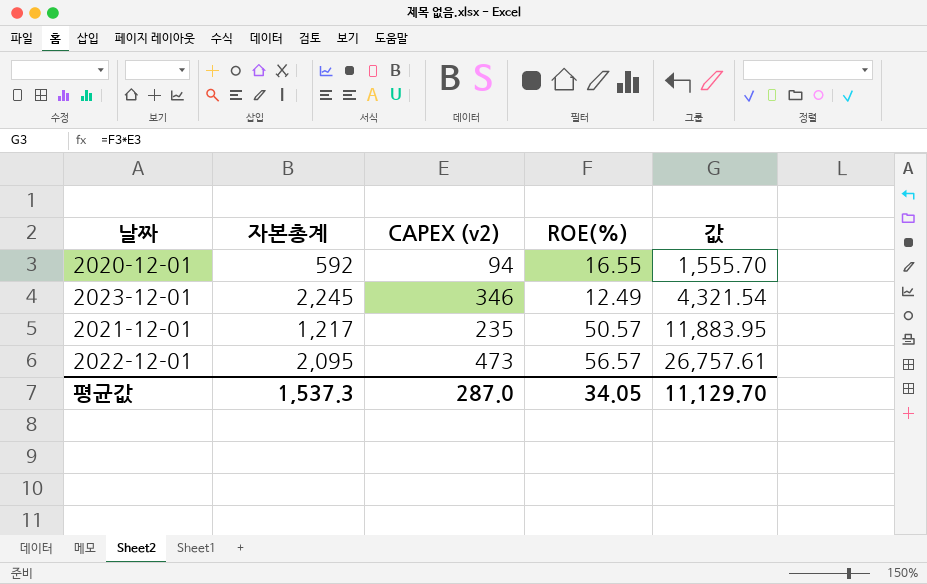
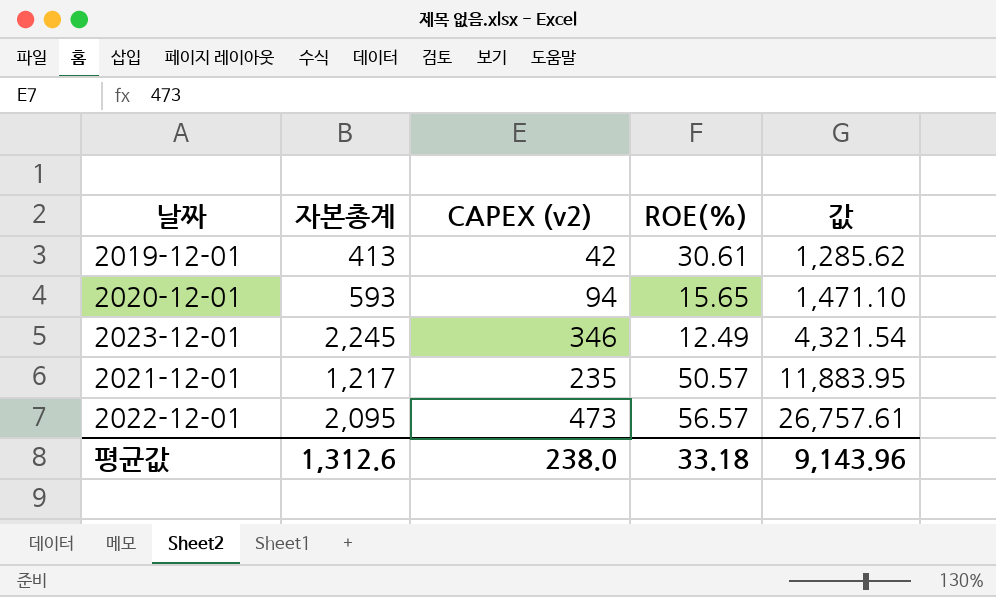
row 2019-12-01: none -> 413 | 42 | 30.61 | 1,285.62
2020-12-01 | 자본총계: 592 -> 593
2020-12-01 | ROE(%): 16.55 -> 15.65
2020-12-01 | 값: 1,555.70 -> 1,471.10
평균값 | 자본총계: 1,537.3 -> 1,312.6
평균값 | CAPEX (v2): 287.0 -> 238.0
평균값 | ROE(%): 34.05 -> 33.18
평균값 | 값: 11,129.70 -> 9,143.96

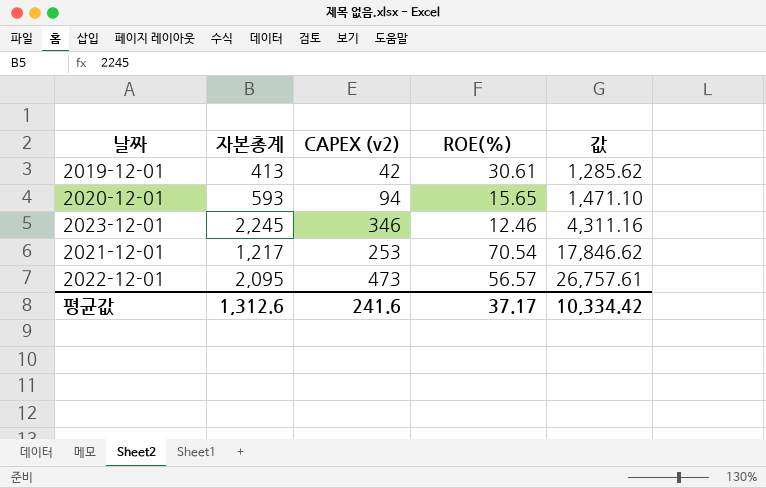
2023-12-01 | ROE(%): 12.49 -> 12.46
2023-12-01 | 값: 4,321.54 -> 4,311.16
2021-12-01 | CAPEX (v2): 235 -> 253
2021-12-01 | ROE(%): 50.57 -> 70.54
2021-12-01 | 값: 11,883.95 -> 17,846.62
평균값 | CAPEX (v2): 238.0 -> 241.6
평균값 | ROE(%): 33.18 -> 37.17
평균값 | 값: 9,143.96 -> 10,334.42

